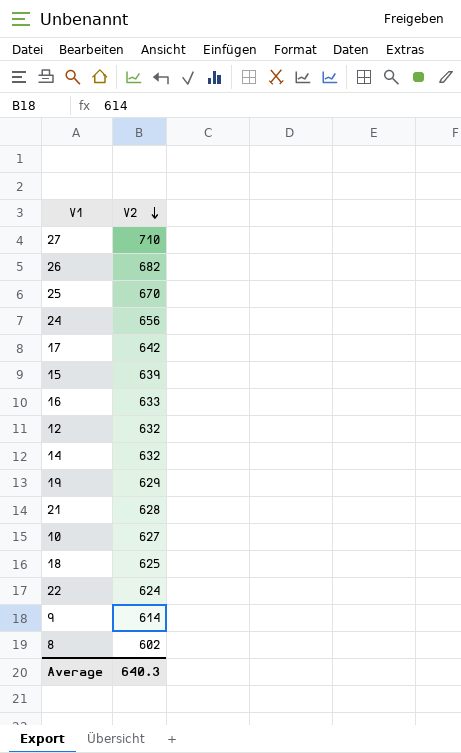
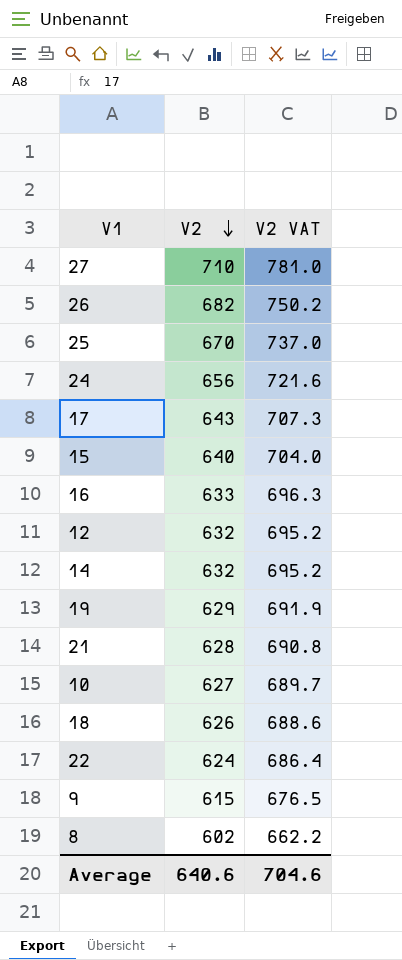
column V2 VAT | formula: none -> [V2] * 1.1
17 | V2: 642 -> 643
15 | V2: 639 -> 640
18 | V2: 625 -> 626
9 | V2: 614 -> 615
Average | V2: 640.3 -> 640.6

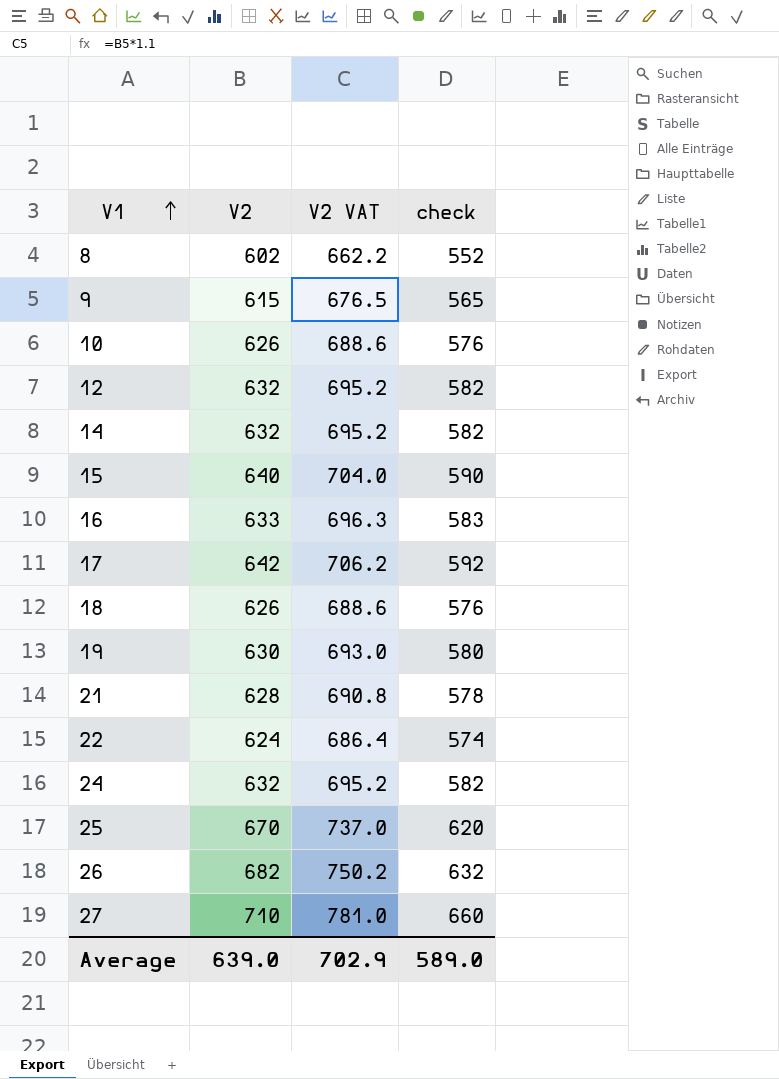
row order: V2 descending -> V1 ascending
column check | formula: none -> [V2] - 50
10 | V2: 627 -> 626
10 | V2 VAT: 689.7 -> 688.6
17 | V2: 643 -> 642
17 | V2 VAT: 707.3 -> 706.2
19 | V2: 629 -> 630
19 | V2 VAT: 691.9 -> 693.0
24 | V2: 656 -> 632
24 | V2 VAT: 721.6 -> 695.2
Average | V2: 640.6 -> 639.0
Average | V2 VAT: 704.6 -> 702.9

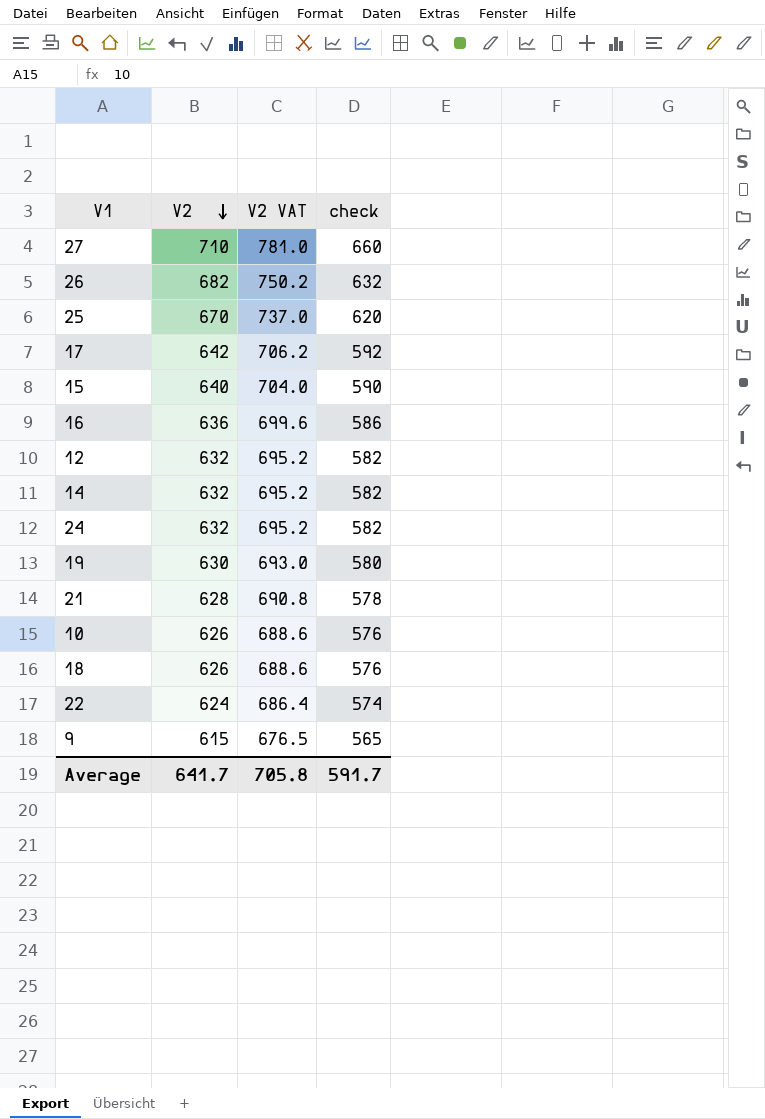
row order: V1 ascending -> V2 descending
row 8: 602 | 662.2 | 552 -> none
16 | V2: 633 -> 636
16 | V2 VAT: 696.3 -> 699.6
16 | check: 583 -> 586
Average | V2: 639.0 -> 641.7
Average | V2 VAT: 702.9 -> 705.8
Average | check: 589.0 -> 591.7

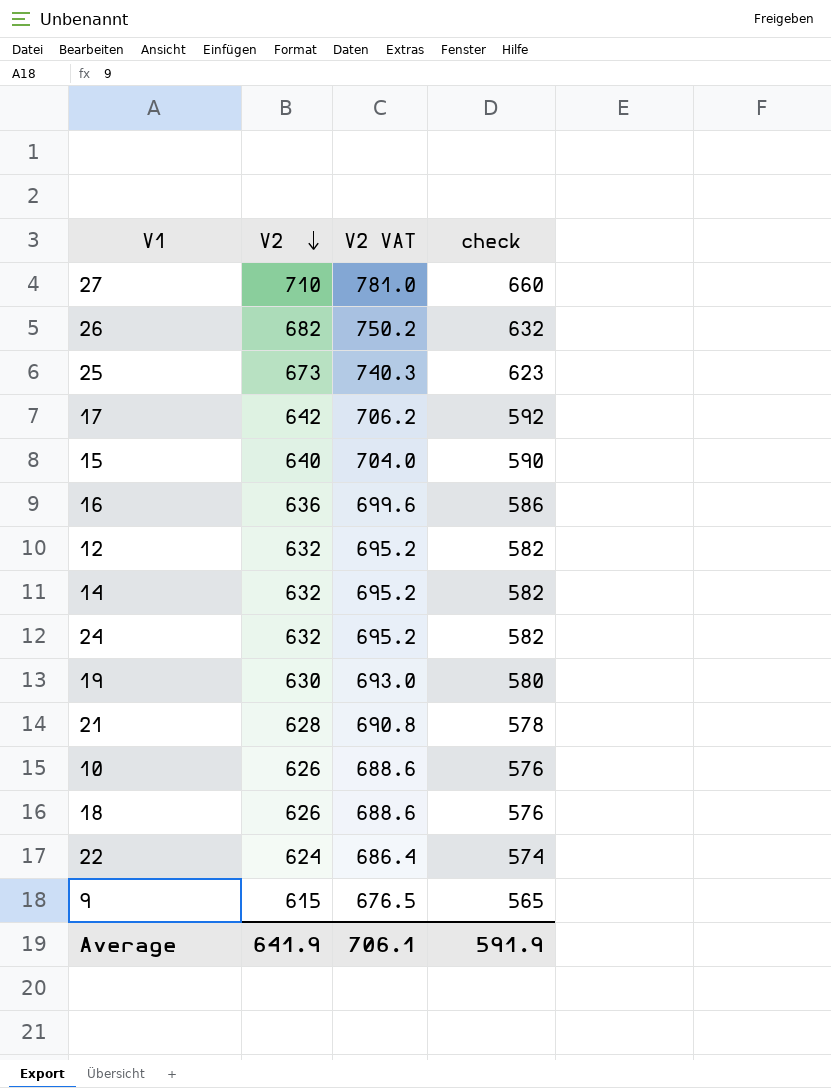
25 | V2: 670 -> 673
25 | V2 VAT: 737.0 -> 740.3
25 | check: 620 -> 623
Average | V2: 641.7 -> 641.9
Average | V2 VAT: 705.8 -> 706.1
Average | check: 591.7 -> 591.9

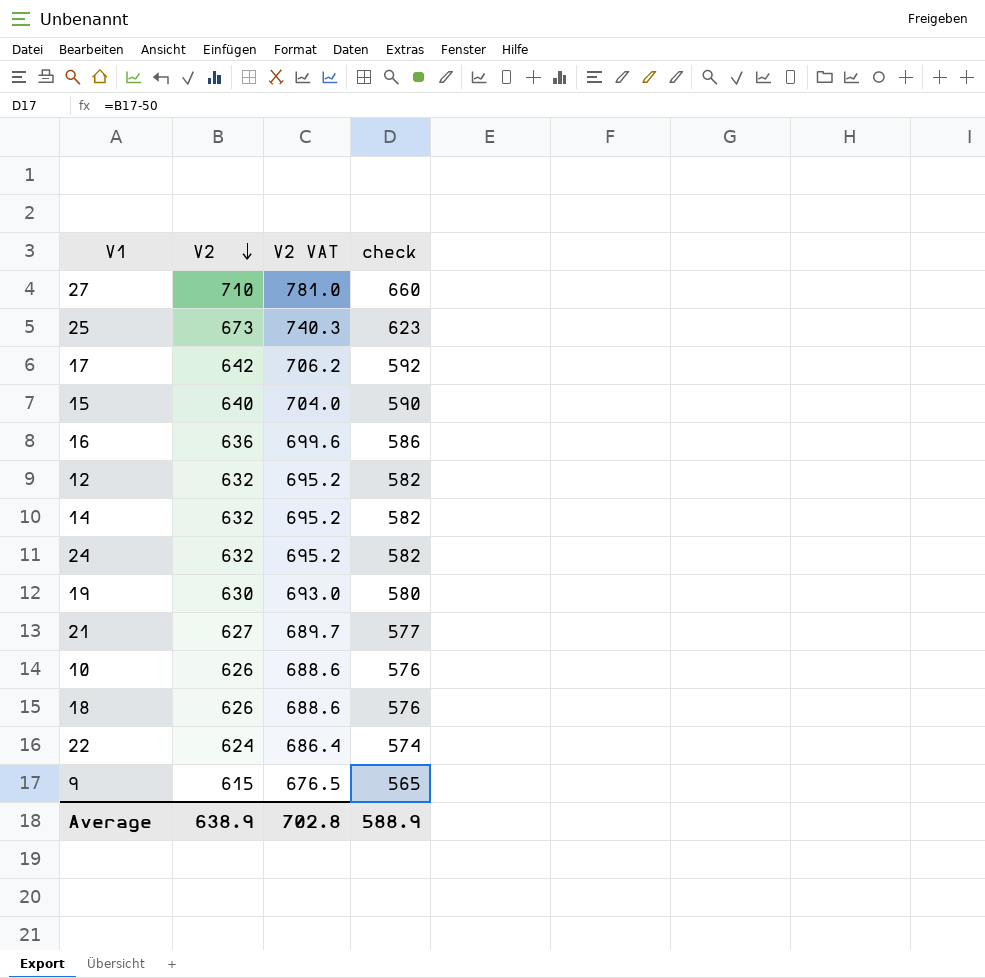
row 26: 682 | 750.2 | 632 -> none
21 | V2: 628 -> 627
21 | V2 VAT: 690.8 -> 689.7
21 | check: 578 -> 577
Average | V2: 641.9 -> 638.9
Average | V2 VAT: 706.1 -> 702.8
Average | check: 591.9 -> 588.9

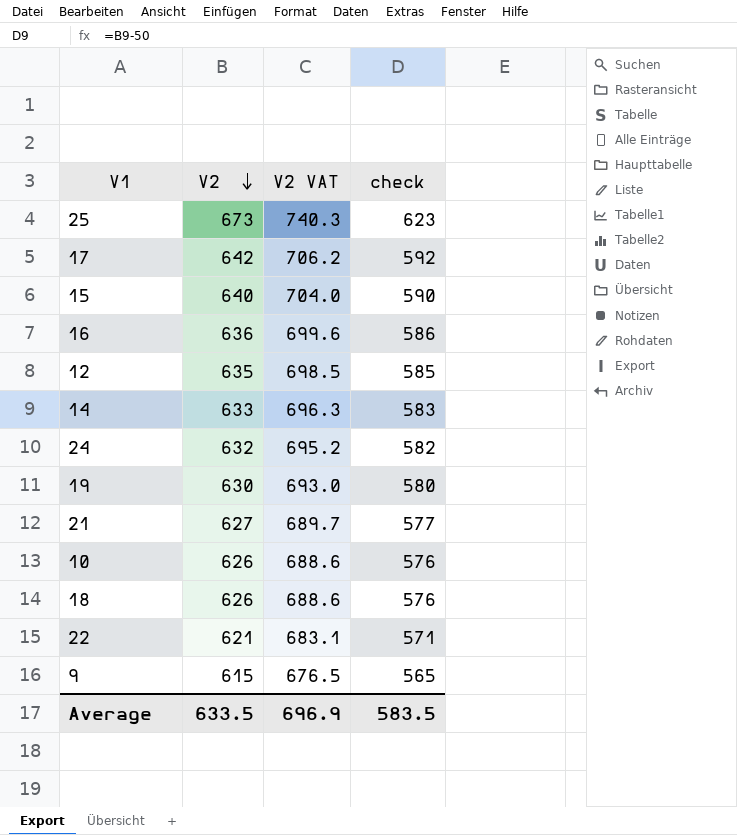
row 27: 710 | 781.0 | 660 -> none
12 | V2: 632 -> 635
12 | V2 VAT: 695.2 -> 698.5
12 | check: 582 -> 585
14 | V2: 632 -> 633
14 | V2 VAT: 695.2 -> 696.3
14 | check: 582 -> 583
22 | V2: 624 -> 621
22 | V2 VAT: 686.4 -> 683.1
22 | check: 574 -> 571
Average | V2: 638.9 -> 633.5
Average | V2 VAT: 702.8 -> 696.9
Average | check: 588.9 -> 583.5

